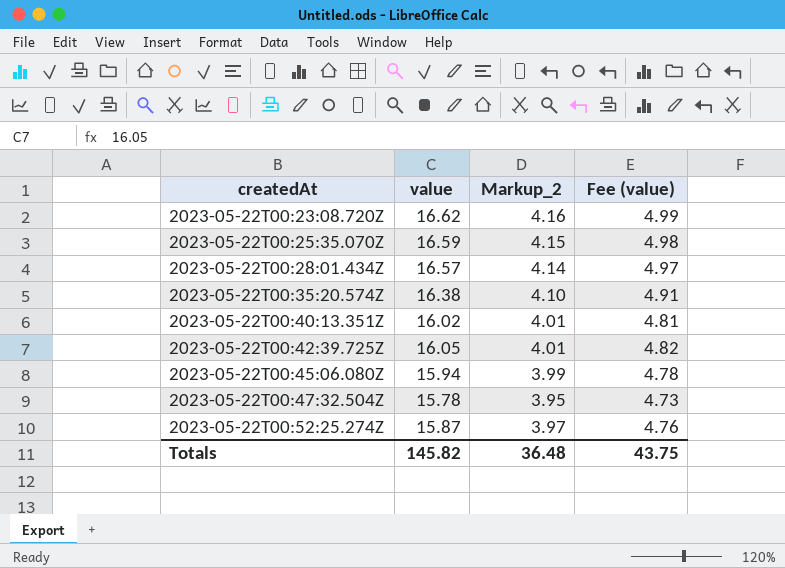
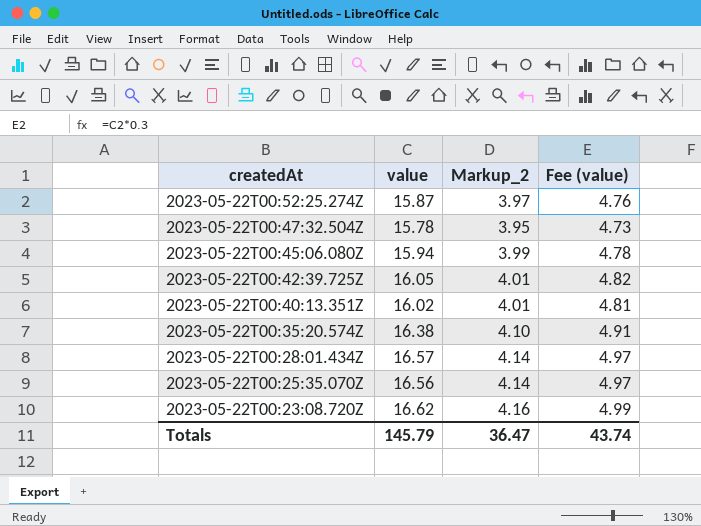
row order: createdAt ascending -> createdAt descending
2023-05-22T00:25:35.070Z | value: 16.59 -> 16.56
2023-05-22T00:25:35.070Z | Markup_2: 4.15 -> 4.14
2023-05-22T00:25:35.070Z | Fee (value): 4.98 -> 4.97
Totals | value: 145.82 -> 145.79
Totals | Markup_2: 36.48 -> 36.47
Totals | Fee (value): 43.75 -> 43.74

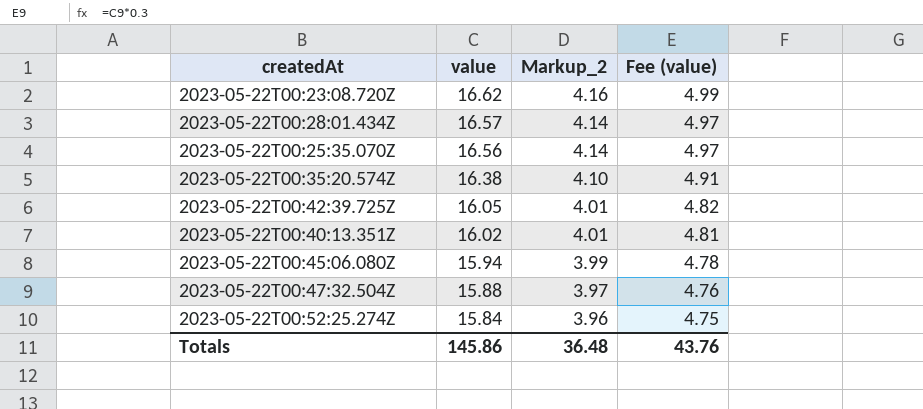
row order: createdAt descending -> value descending
2023-05-22T00:47:32.504Z | value: 15.78 -> 15.88
2023-05-22T00:47:32.504Z | Markup_2: 3.95 -> 3.97
2023-05-22T00:47:32.504Z | Fee (value): 4.73 -> 4.76
2023-05-22T00:52:25.274Z | value: 15.87 -> 15.84
2023-05-22T00:52:25.274Z | Markup_2: 3.97 -> 3.96
2023-05-22T00:52:25.274Z | Fee (value): 4.76 -> 4.75
Totals | value: 145.79 -> 145.86
Totals | Markup_2: 36.47 -> 36.48
Totals | Fee (value): 43.74 -> 43.76

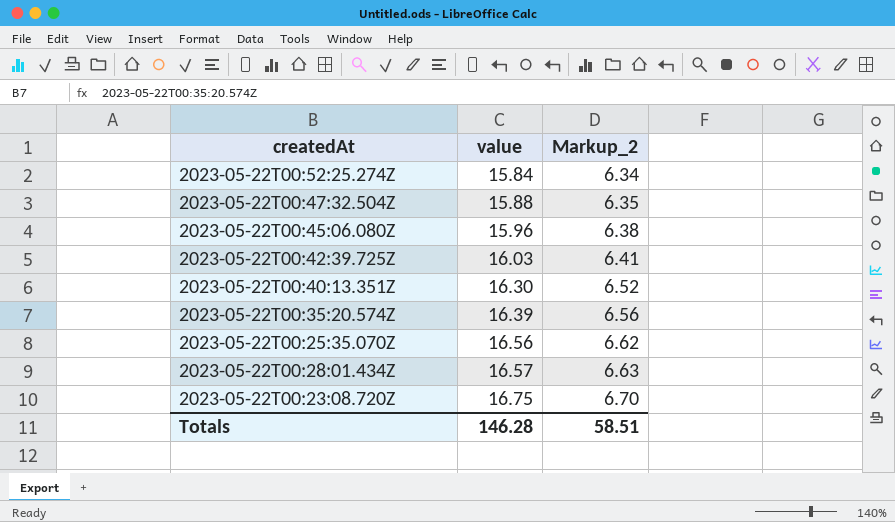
row order: value descending -> value ascending
column Fee (value) | formula: [value] * 0.3 -> none
column Markup_2 | formula: [value] * 0.25 -> [value] * 0.4
2023-05-22T00:45:06.080Z | value: 15.94 -> 15.96
2023-05-22T00:42:39.725Z | value: 16.05 -> 16.03
2023-05-22T00:40:13.351Z | value: 16.02 -> 16.30
2023-05-22T00:35:20.574Z | value: 16.38 -> 16.39
2023-05-22T00:23:08.720Z | value: 16.62 -> 16.75
Totals | value: 145.86 -> 146.28
Totals | Markup_2: 36.48 -> 58.51

